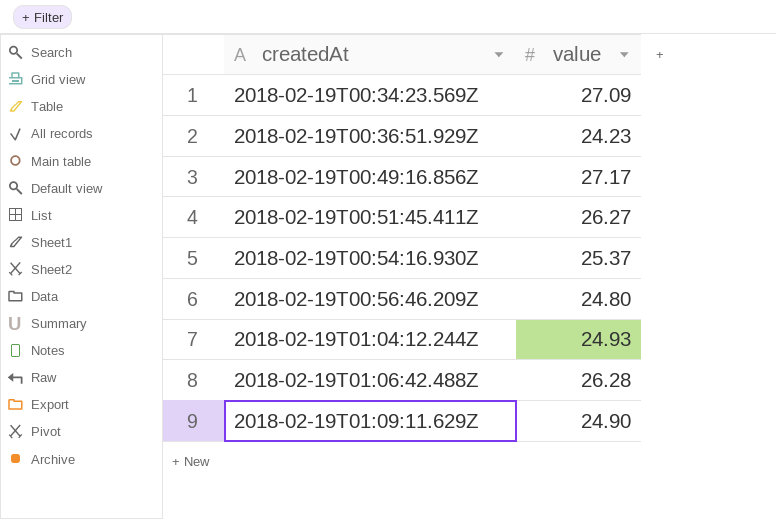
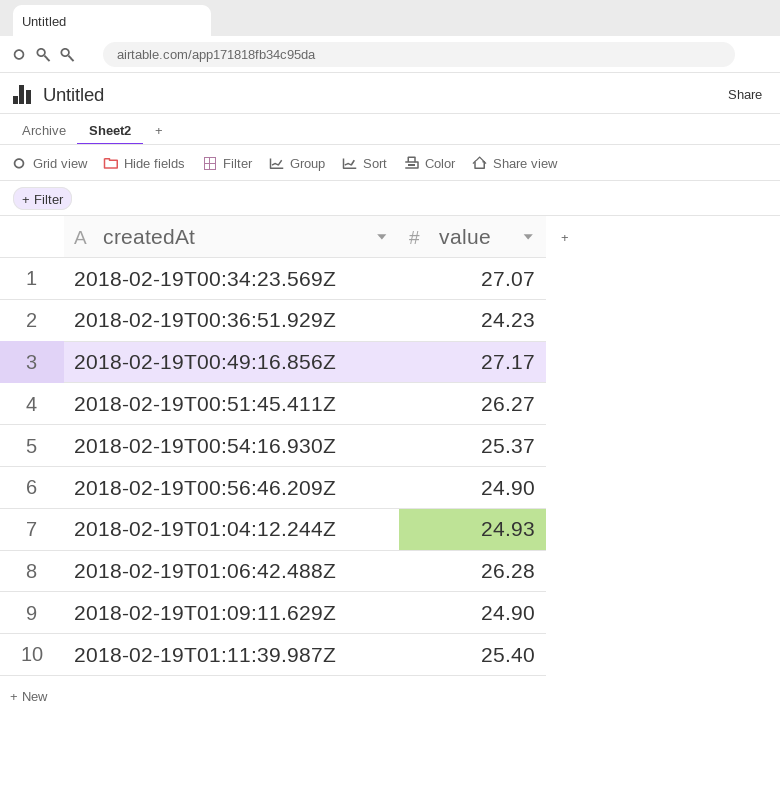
2018-02-19T00:34:23.569Z | value: 27.09 -> 27.07
2018-02-19T00:56:46.209Z | value: 24.80 -> 24.90
row 2018-02-19T01:11:39.987Z: none -> 25.40

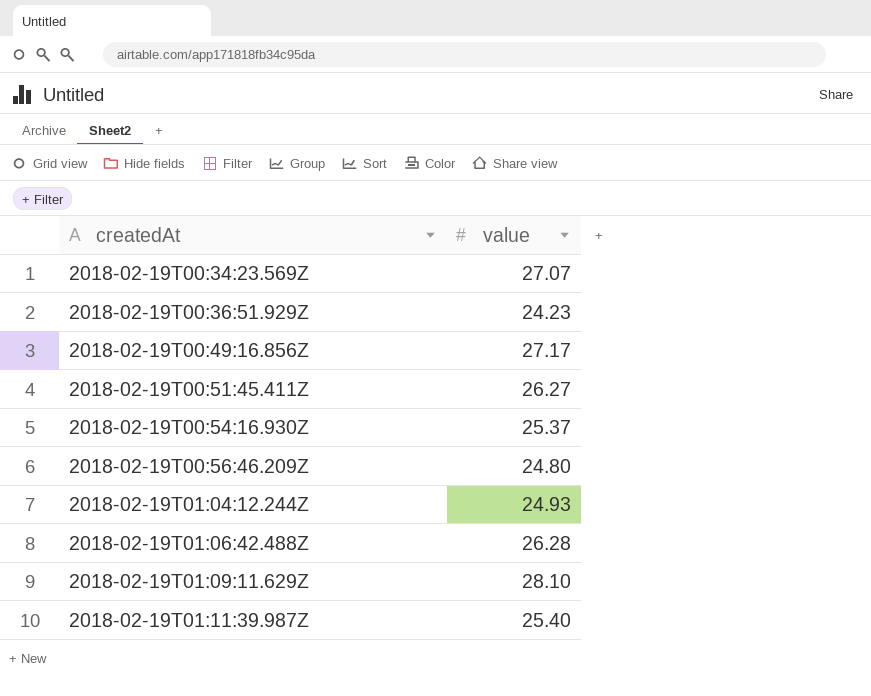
2018-02-19T00:56:46.209Z | value: 24.90 -> 24.80
2018-02-19T01:09:11.629Z | value: 24.90 -> 28.10

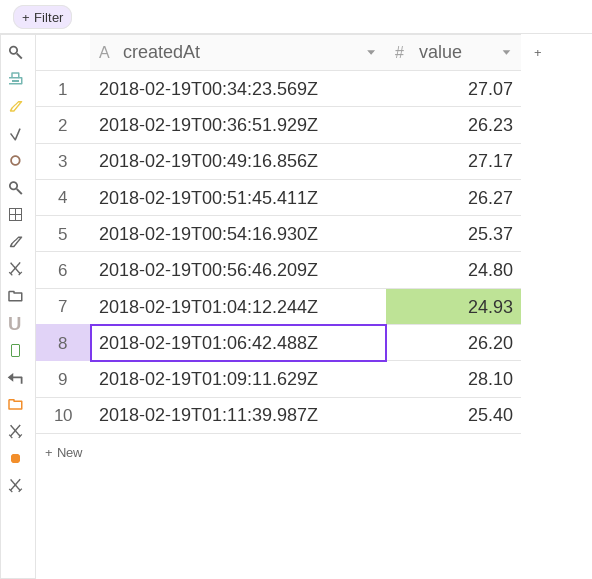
2018-02-19T00:36:51.929Z | value: 24.23 -> 26.23
2018-02-19T01:06:42.488Z | value: 26.28 -> 26.20

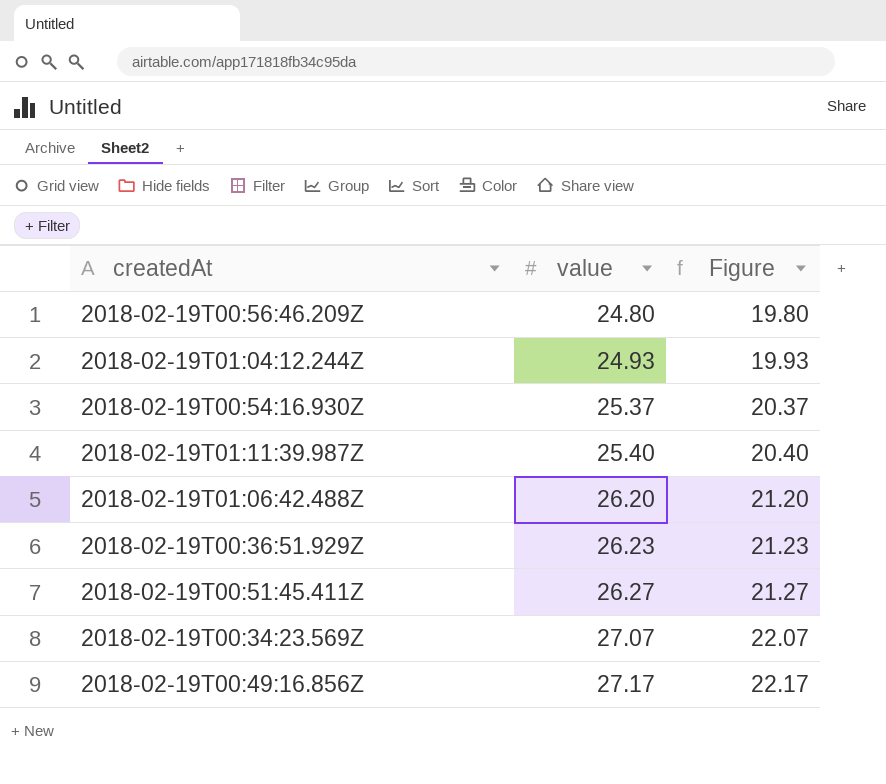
row order: createdAt ascending -> value ascending
column Figure | formula: none -> [value] - 5
row 2018-02-19T01:09:11.629Z: 28.10 -> none

